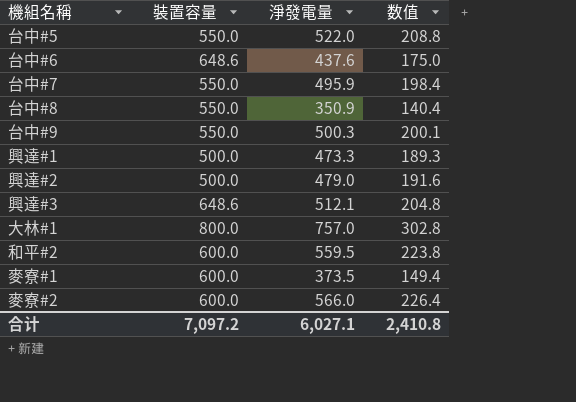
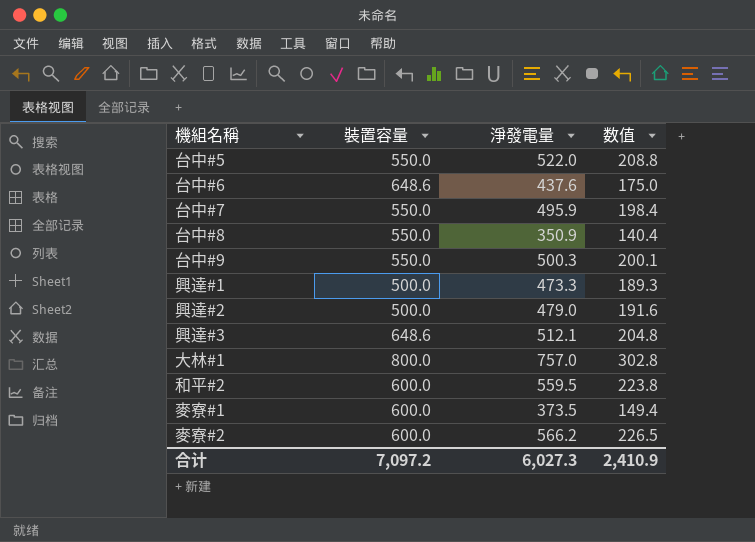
麥寮#2 | 淨發電量: 566.0 -> 566.2
麥寮#2 | 数值: 226.4 -> 226.5
合计 | 淨發電量: 6,027.1 -> 6,027.3
合计 | 数值: 2,410.8 -> 2,410.9

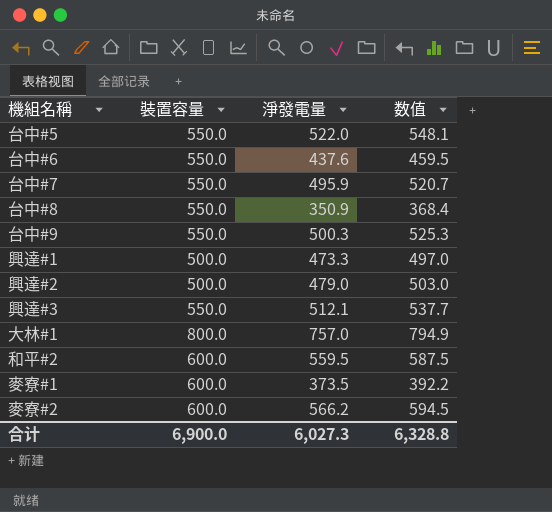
column 数值 | formula: [淨發電量] * 0.4 -> [淨發電量] * 1.05
台中#6 | 裝置容量: 648.6 -> 550.0
興達#3 | 裝置容量: 648.6 -> 550.0
合计 | 裝置容量: 7,097.2 -> 6,900.0
合计 | 数值: 2,410.9 -> 6,328.8

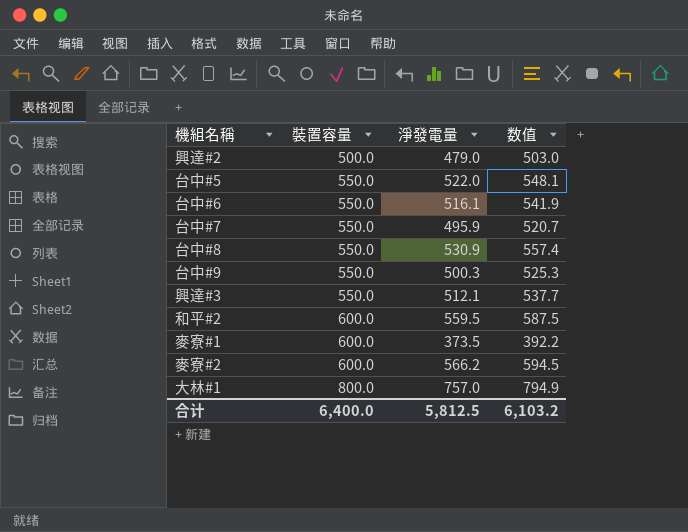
row order: none -> 裝置容量 ascending
row 興達#1: 500.0 | 473.3 | 497.0 -> none
台中#6 | 淨發電量: 437.6 -> 516.1
台中#6 | 数值: 459.5 -> 541.9
台中#8 | 淨發電量: 350.9 -> 530.9
台中#8 | 数值: 368.4 -> 557.4
合计 | 裝置容量: 6,900.0 -> 6,400.0
合计 | 淨發電量: 6,027.3 -> 5,812.5
合计 | 数值: 6,328.8 -> 6,103.2

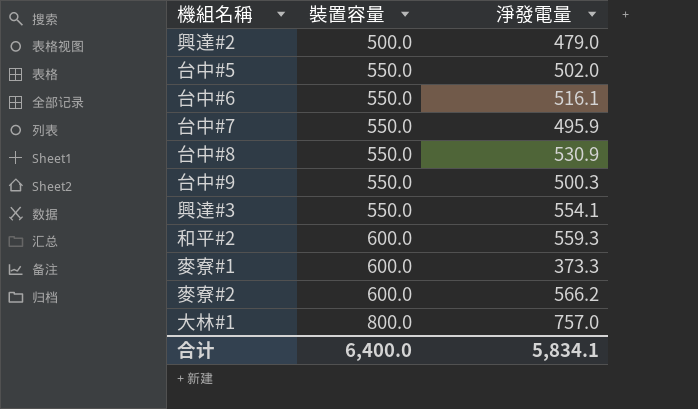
column 数值 | formula: [淨發電量] * 1.05 -> none
台中#5 | 淨發電量: 522.0 -> 502.0
興達#3 | 淨發電量: 512.1 -> 554.1
和平#2 | 淨發電量: 559.5 -> 559.3
麥寮#1 | 淨發電量: 373.5 -> 373.3
合计 | 淨發電量: 5,812.5 -> 5,834.1

